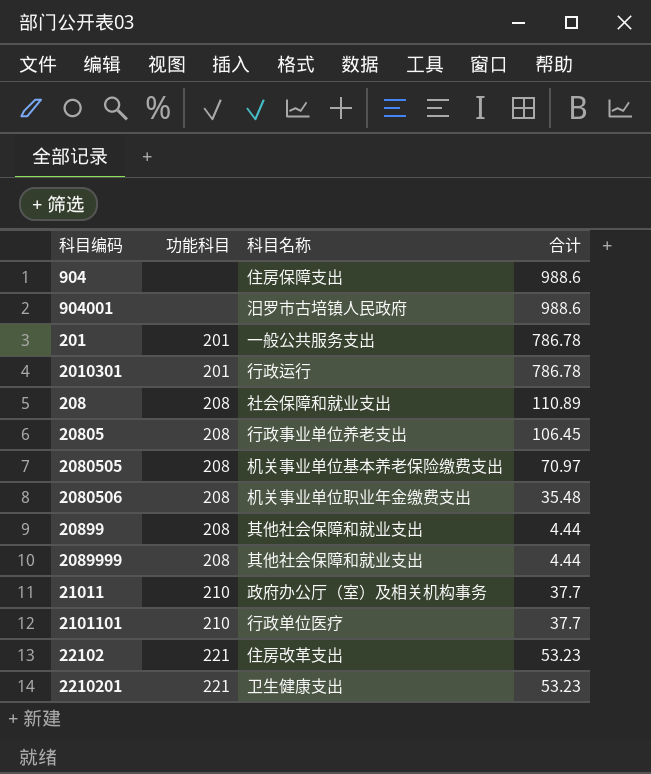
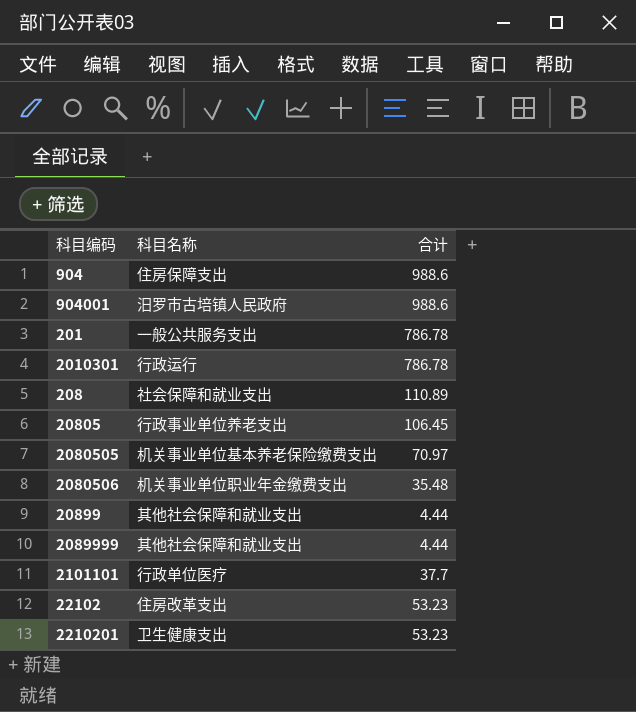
column 功能科目 | position: 2 -> none
row 21011: 210 | 政府办公厅（室）及相关机构事务 | 37.7 -> none

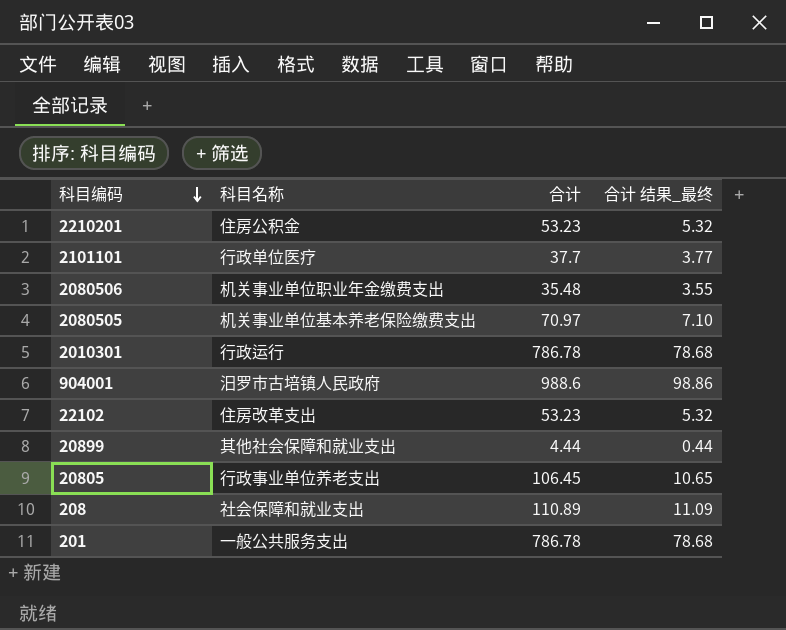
row order: none -> 科目编码 descending
column 合计 结果_最终 | formula: none -> [合计] * 0.1
row 904: 住房保障支出 | 988.6 -> none
row 2089999: 其他社会保障和就业支出 | 4.44 -> none
2210201 | 科目名称: 卫生健康支出 -> 住房公积金

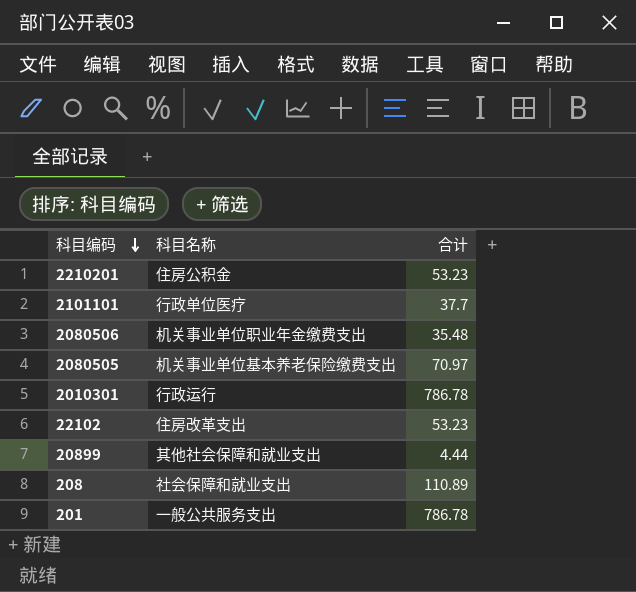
column 合计 结果_最终 | formula: [合计] * 0.1 -> none
row 904001: 汨罗市古培镇人民政府 | 988.6 | 98.86 -> none
row 20805: 行政事业单位养老支出 | 106.45 | 10.65 -> none

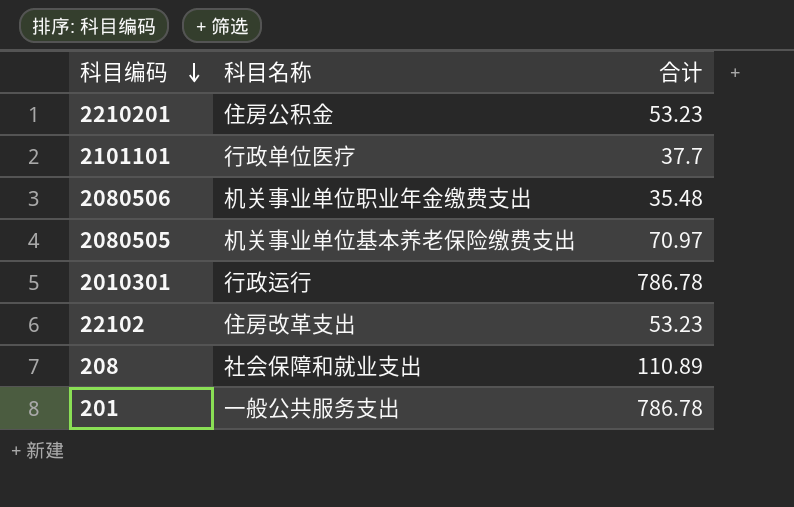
row 20899: 其他社会保障和就业支出 | 4.44 -> none

